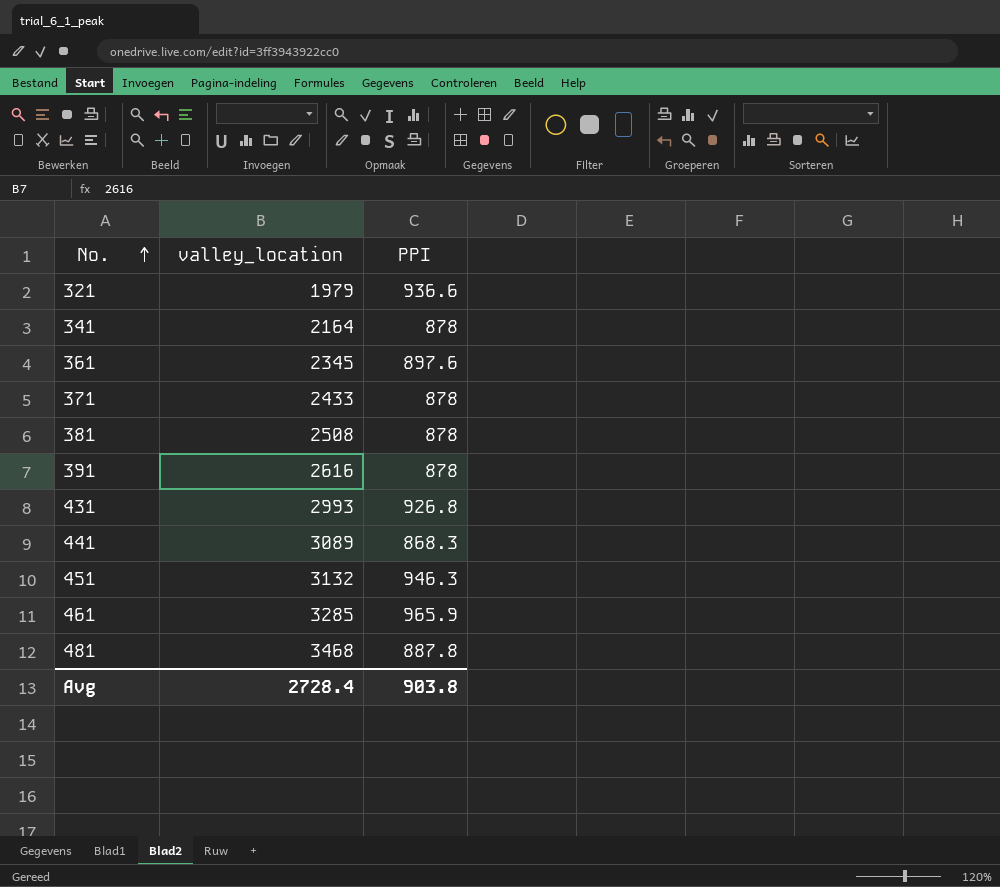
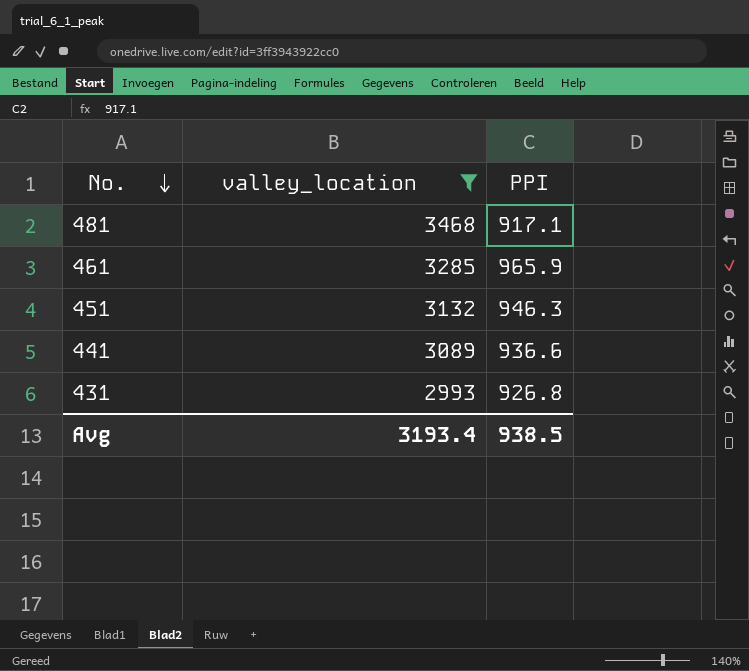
filter: none -> valley_location >= 2993
row order: No. ascending -> No. descending
481 | PPI: 887.8 -> 917.1
441 | PPI: 868.3 -> 936.6
Avg | valley_location: 2728.4 -> 3193.4
Avg | PPI: 903.8 -> 938.5

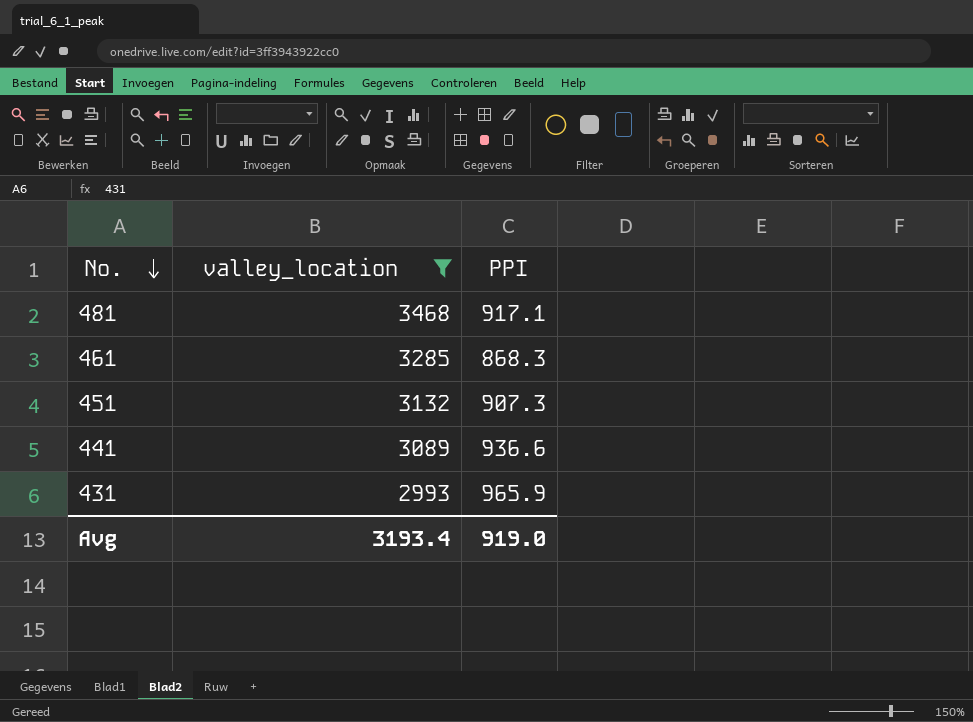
461 | PPI: 965.9 -> 868.3
451 | PPI: 946.3 -> 907.3
431 | PPI: 926.8 -> 965.9
Avg | PPI: 938.5 -> 919.0

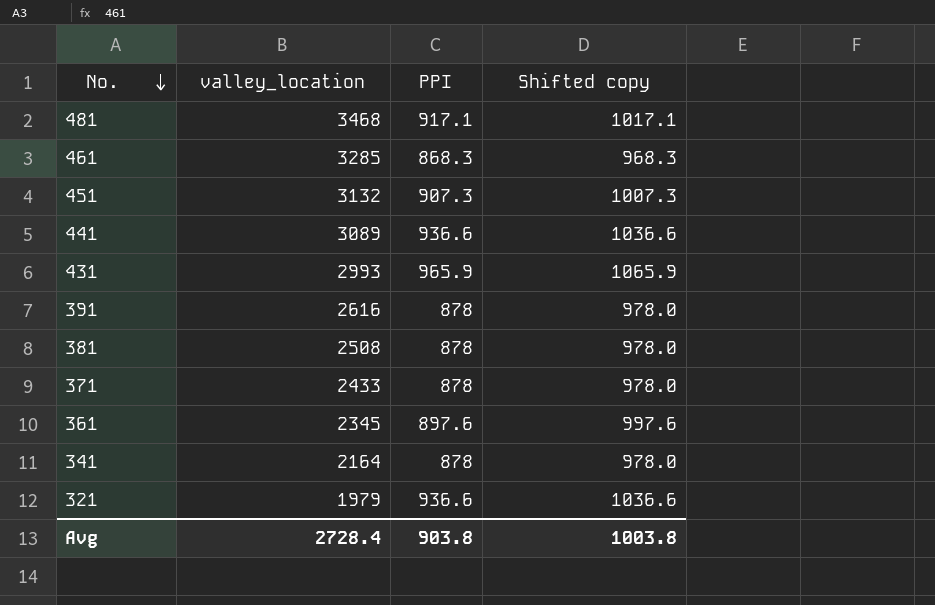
filter: valley_location >= 2993 -> none
column Shifted copy | formula: none -> [PPI] + 100
Avg | valley_location: 3193.4 -> 2728.4
Avg | PPI: 919.0 -> 903.8

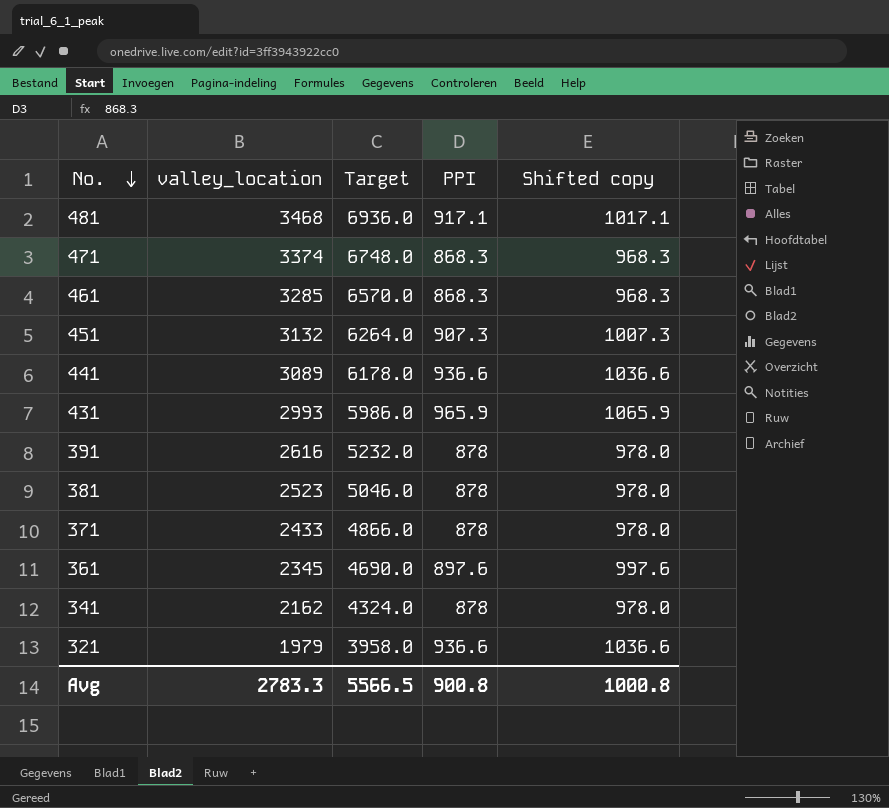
column Target | formula: none -> [valley_location] * 2
row 471: none -> 3374 | 6748.0 | 868.3 | 968.3
381 | valley_location: 2508 -> 2523
341 | valley_location: 2164 -> 2162
Avg | valley_location: 2728.4 -> 2783.3
Avg | PPI: 903.8 -> 900.8
Avg | Shifted copy: 1003.8 -> 1000.8

